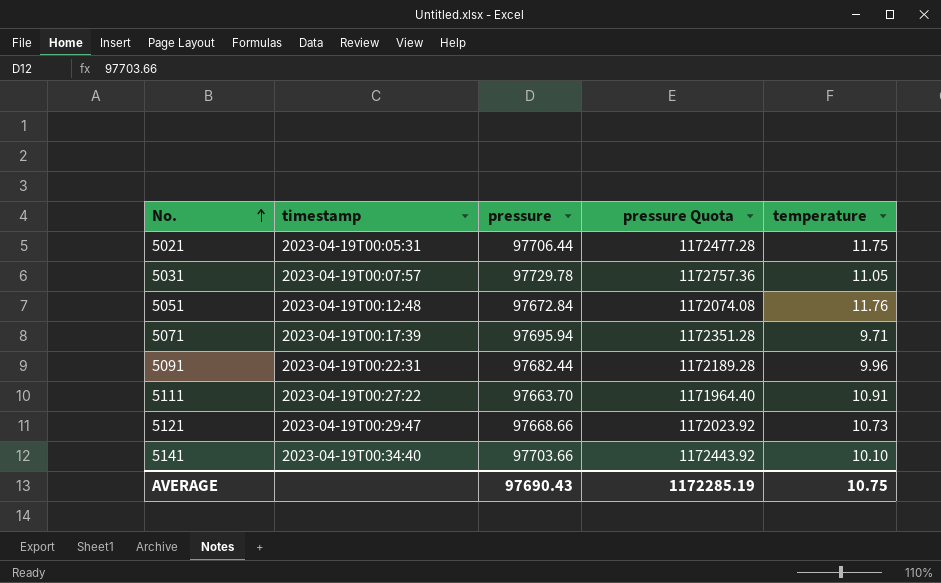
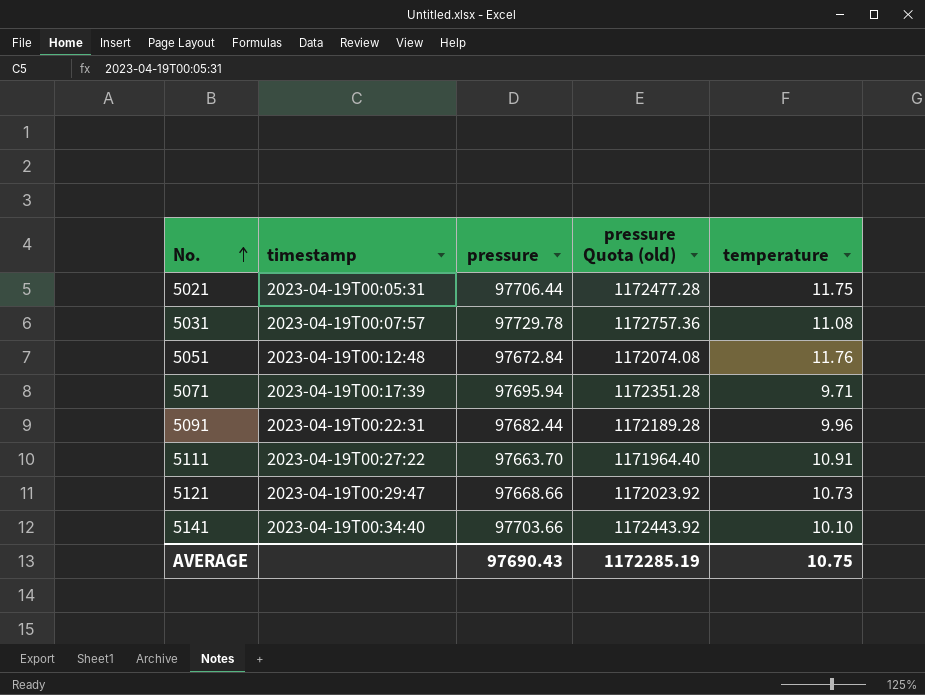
column name: pressure Quota -> pressure Quota (old)
5031 | temperature: 11.05 -> 11.08

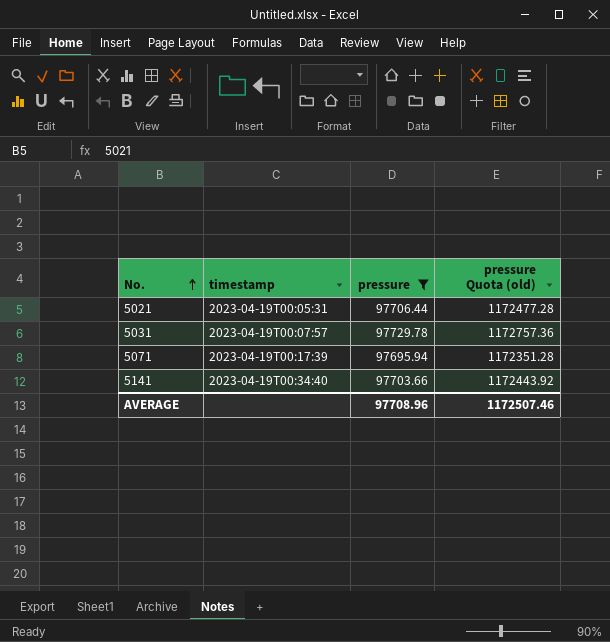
filter: none -> pressure >= 97695.94
column temperature | position: 5 -> none
AVERAGE | pressure: 97690.43 -> 97708.96
AVERAGE | pressure Quota (old): 1172285.19 -> 1172507.46

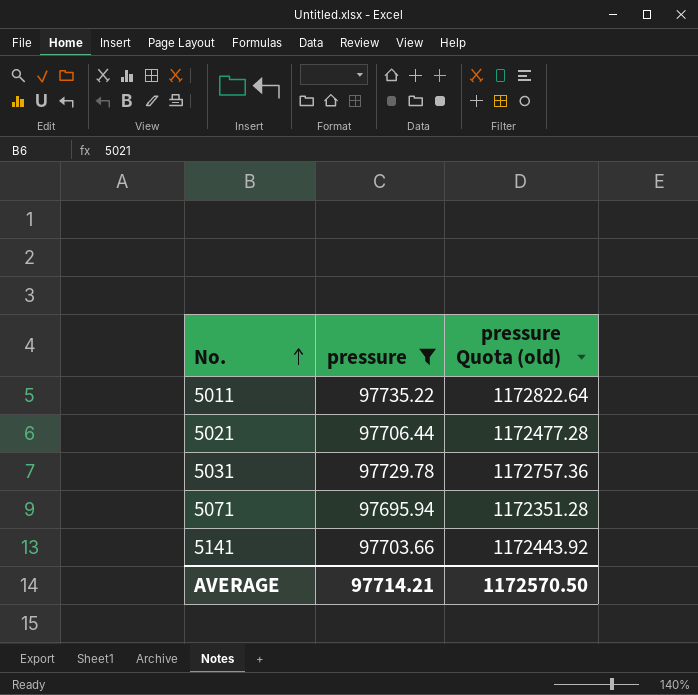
column timestamp | position: 2 -> none
row 5011: none -> 97735.22 | 1172822.64
AVERAGE | pressure: 97708.96 -> 97714.21
AVERAGE | pressure Quota (old): 1172507.46 -> 1172570.50

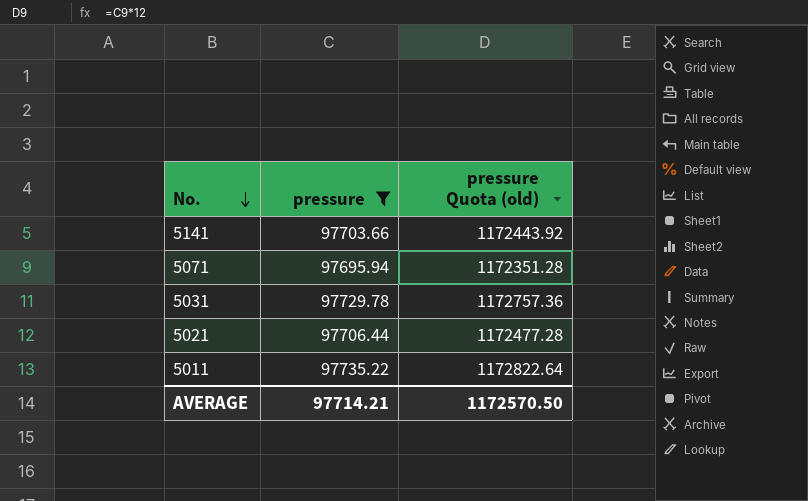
row order: No. ascending -> No. descending

